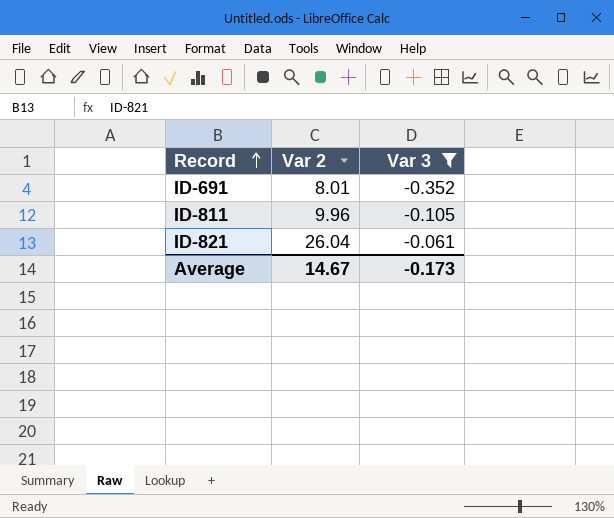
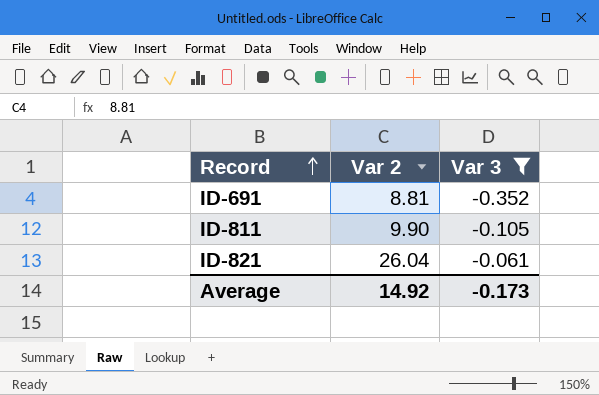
ID-691 | Var 2: 8.01 -> 8.81
ID-811 | Var 2: 9.96 -> 9.90
Average | Var 2: 14.67 -> 14.92

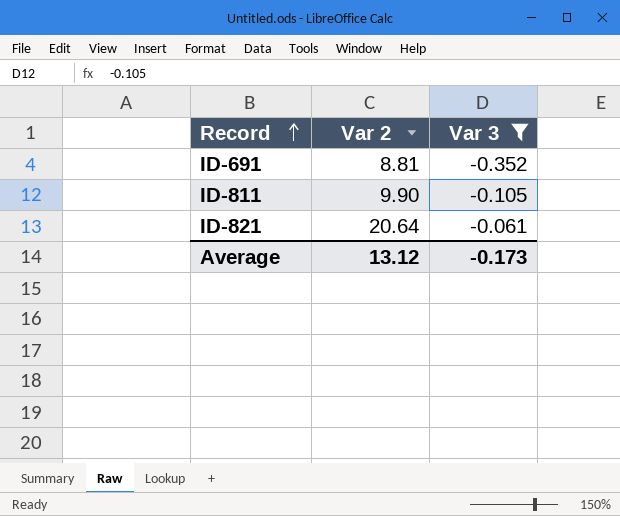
ID-821 | Var 2: 26.04 -> 20.64
Average | Var 2: 14.92 -> 13.12

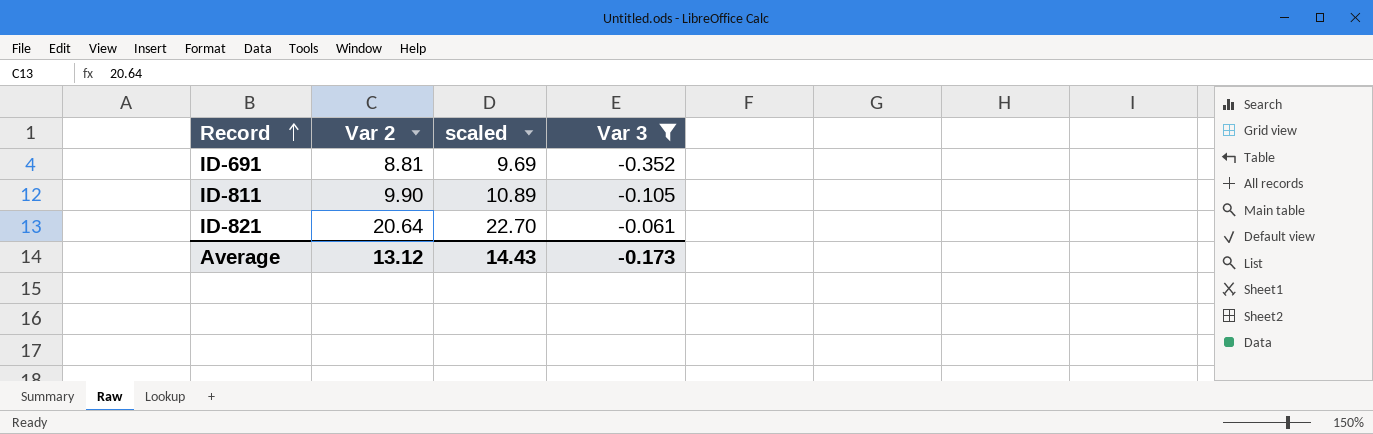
column scaled | formula: none -> [Var 2] * 1.1

